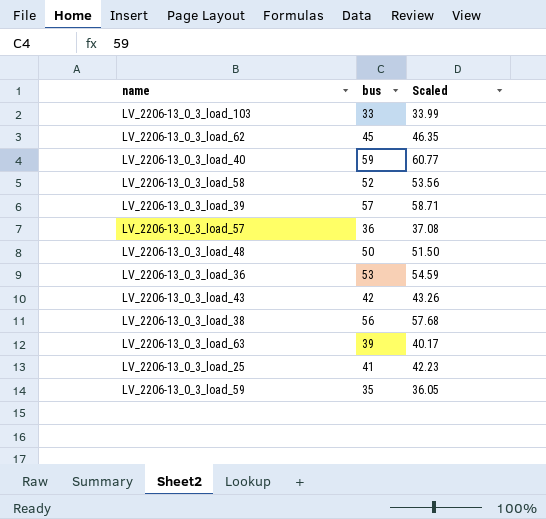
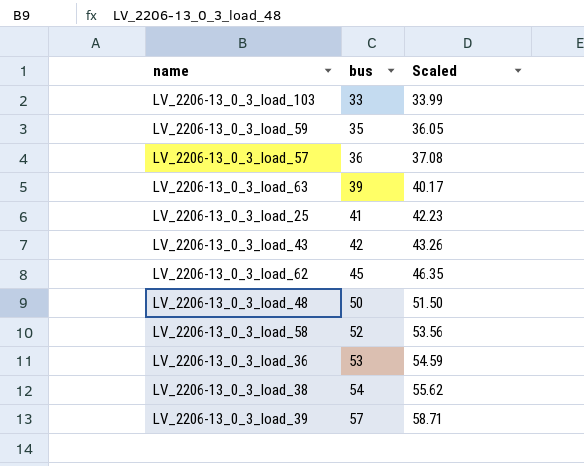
row order: none -> bus ascending
row LV_2206-13_0_3_load_40: 59 | 60.77 -> none
LV_2206-13_0_3_load_38 | bus: 56 -> 54
LV_2206-13_0_3_load_38 | Scaled: 57.68 -> 55.62

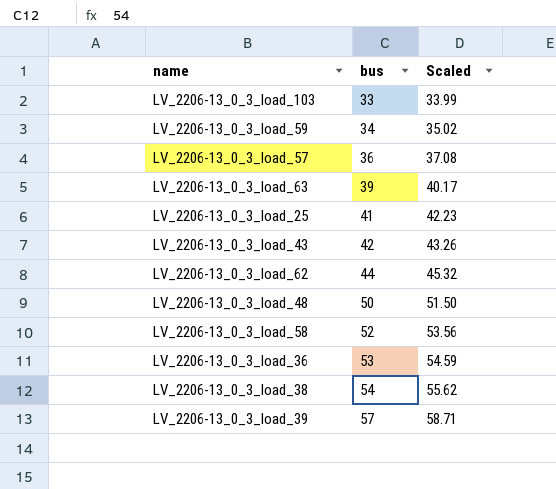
LV_2206-13_0_3_load_59 | bus: 35 -> 34
LV_2206-13_0_3_load_59 | Scaled: 36.05 -> 35.02
LV_2206-13_0_3_load_62 | bus: 45 -> 44
LV_2206-13_0_3_load_62 | Scaled: 46.35 -> 45.32

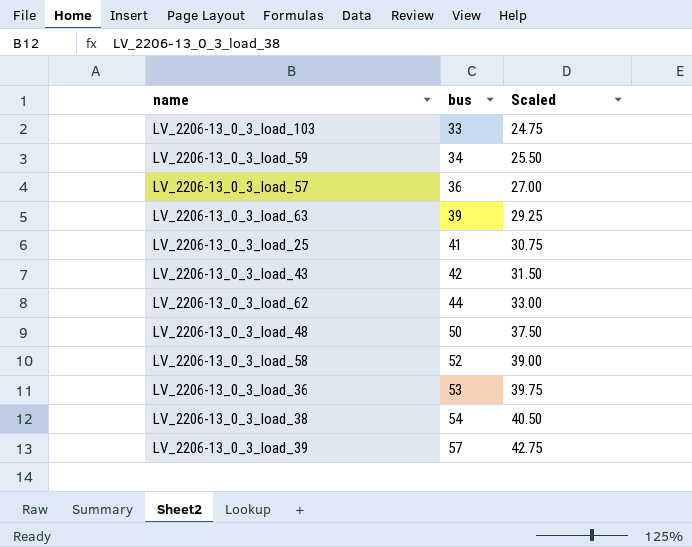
column Scaled | formula: [bus] * 1.03 -> [bus] * 0.75

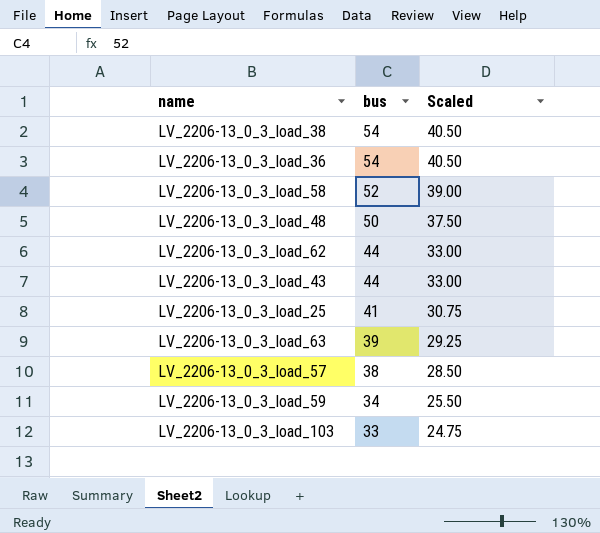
row order: bus ascending -> bus descending
row LV_2206-13_0_3_load_39: 57 | 42.75 -> none
LV_2206-13_0_3_load_36 | bus: 53 -> 54
LV_2206-13_0_3_load_36 | Scaled: 39.75 -> 40.50
LV_2206-13_0_3_load_43 | bus: 42 -> 44
LV_2206-13_0_3_load_43 | Scaled: 31.50 -> 33.00
LV_2206-13_0_3_load_57 | bus: 36 -> 38
LV_2206-13_0_3_load_57 | Scaled: 27.00 -> 28.50

